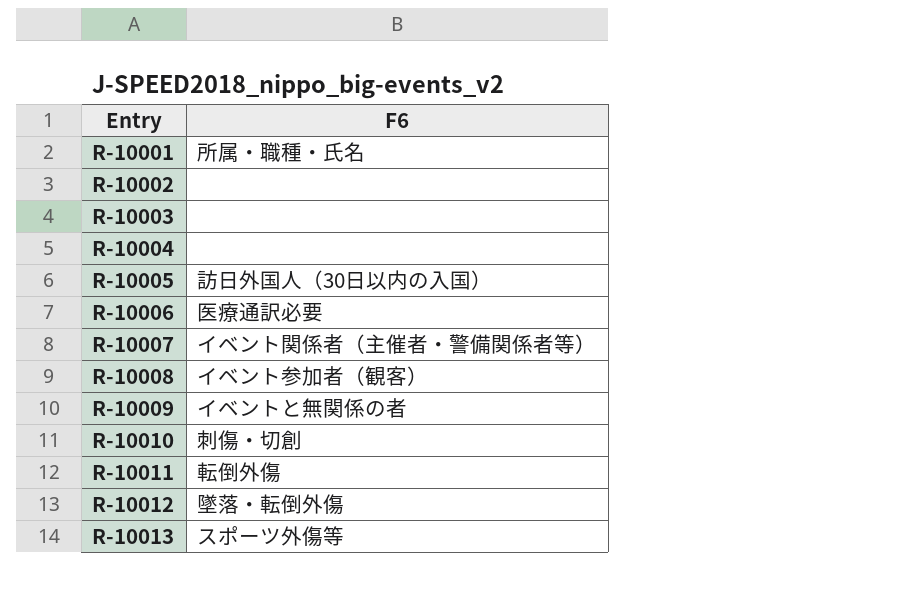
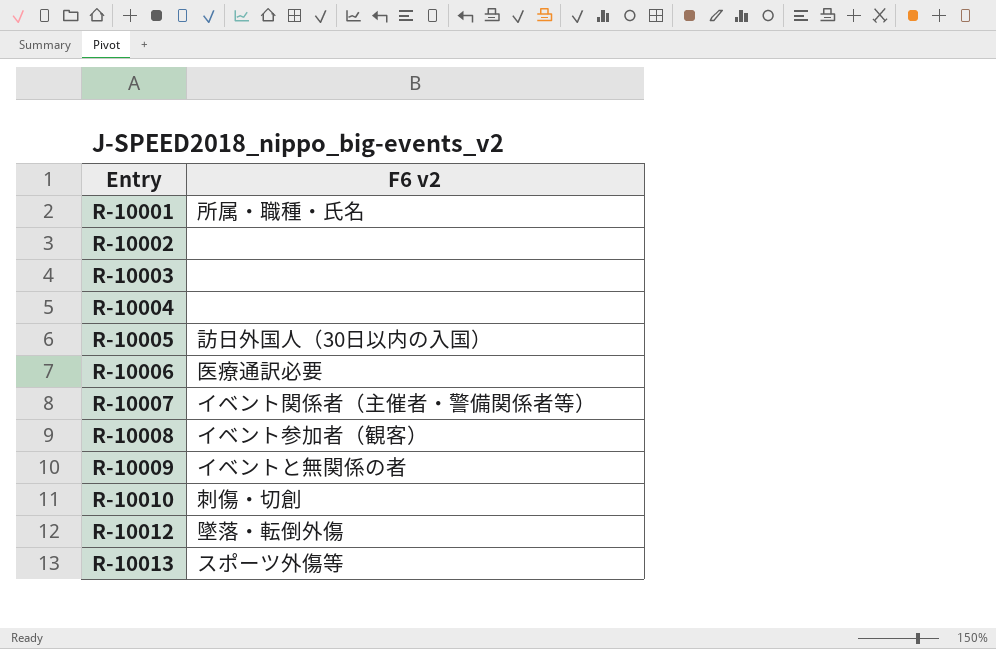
column name: F6 -> F6 v2
row R-10011: 転倒外傷 -> none

